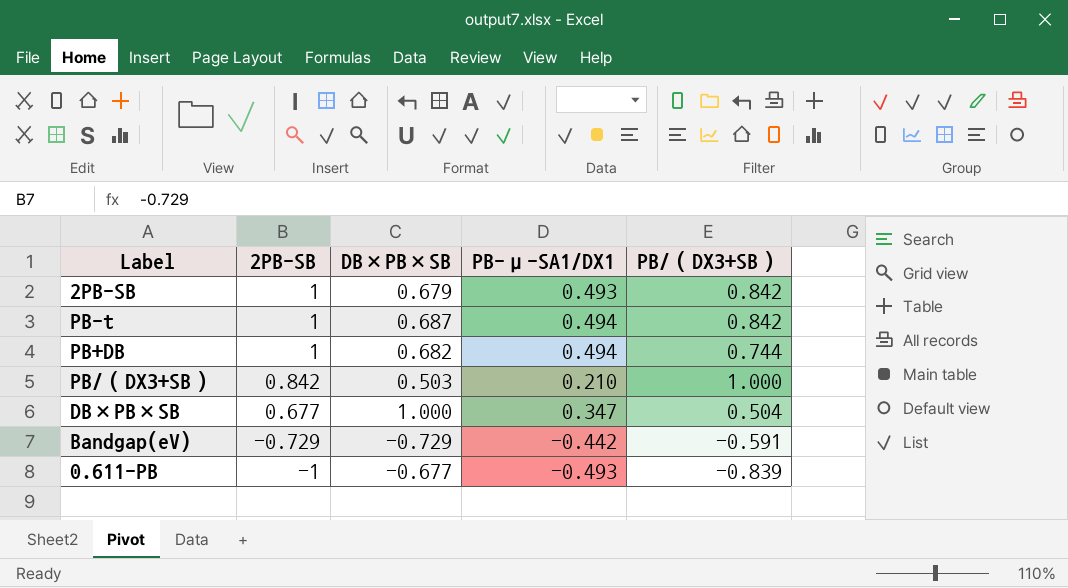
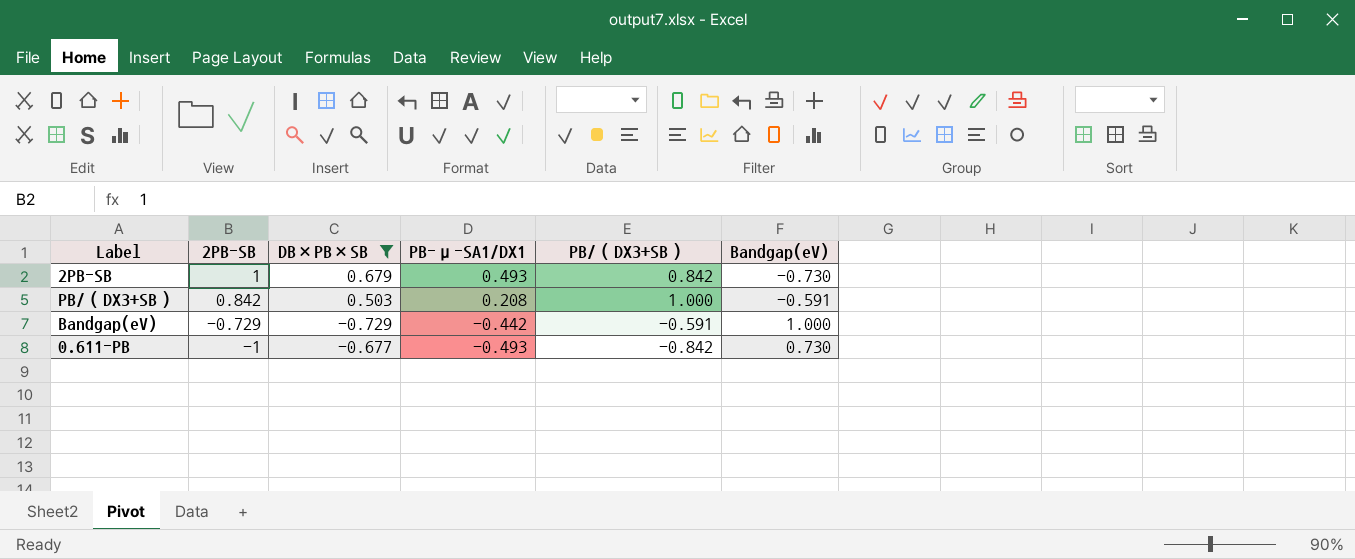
filter: none -> DB×PB×SB <= 0.679
column Bandgap(eV) | position: none -> 6
PB/（DX3+SB） | PB-μ-SA1/DX1: 0.210 -> 0.208
0.611-PB | PB/（DX3+SB）: -0.839 -> -0.842

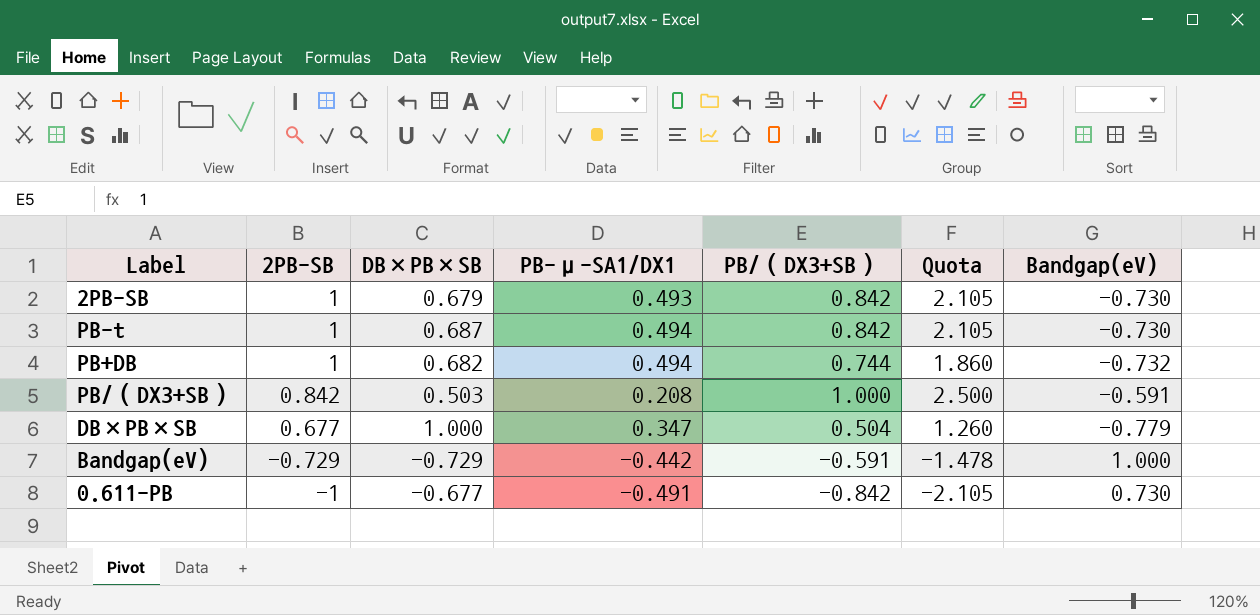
filter: DB×PB×SB <= 0.679 -> none
column Quota | formula: none -> [PB/（DX3+SB）] * 2.5
0.611-PB | PB-μ-SA1/DX1: -0.493 -> -0.491

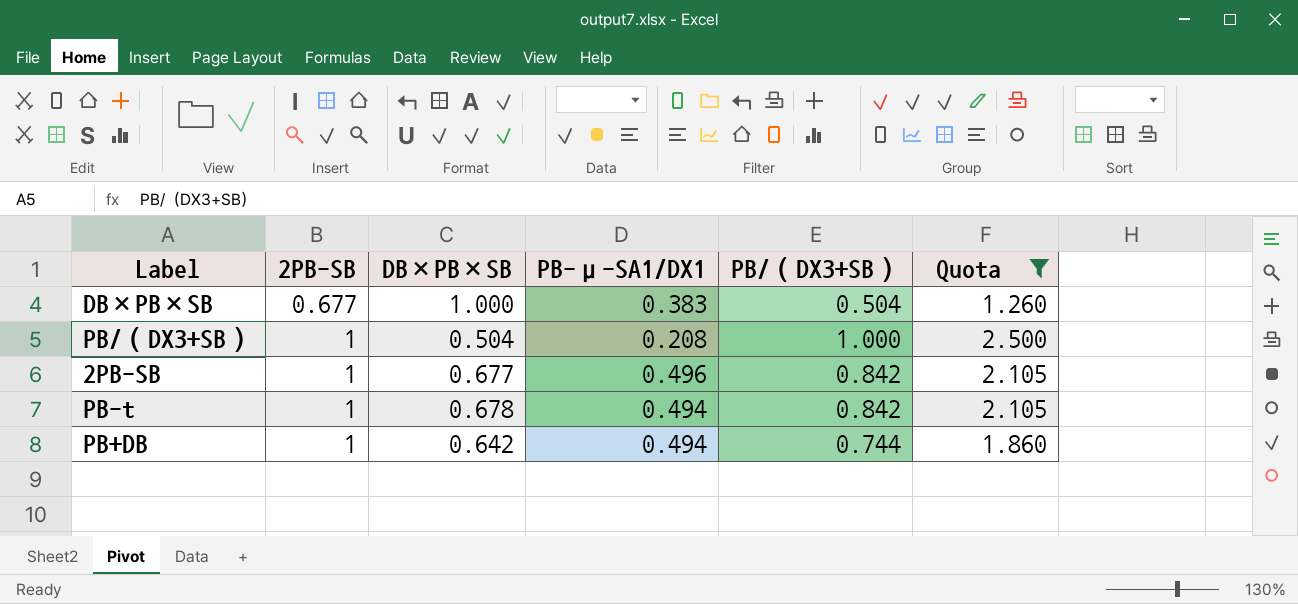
filter: none -> Quota >= 1.260
row order: 2PB-SB descending -> 2PB-SB ascending
column Bandgap(eV) | position: 7 -> none
DB×PB×SB | PB-μ-SA1/DX1: 0.347 -> 0.383
PB/（DX3+SB） | 2PB-SB: 0.842 -> 1
PB/（DX3+SB） | DB×PB×SB: 0.503 -> 0.504
2PB-SB | DB×PB×SB: 0.679 -> 0.677
2PB-SB | PB-μ-SA1/DX1: 0.493 -> 0.496
PB-t | DB×PB×SB: 0.687 -> 0.678
PB+DB | DB×PB×SB: 0.682 -> 0.642

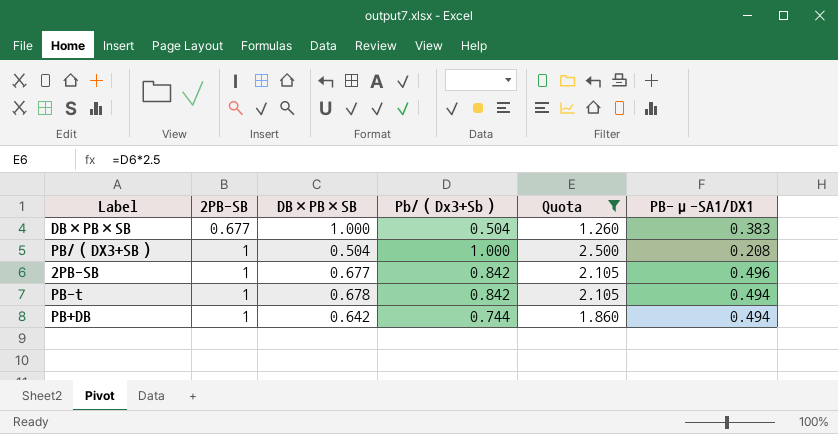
column name: PB/（DX3+SB） -> Pb/（Dx3+Sb）
column PB-μ-SA1/DX1 | position: 4 -> 6

